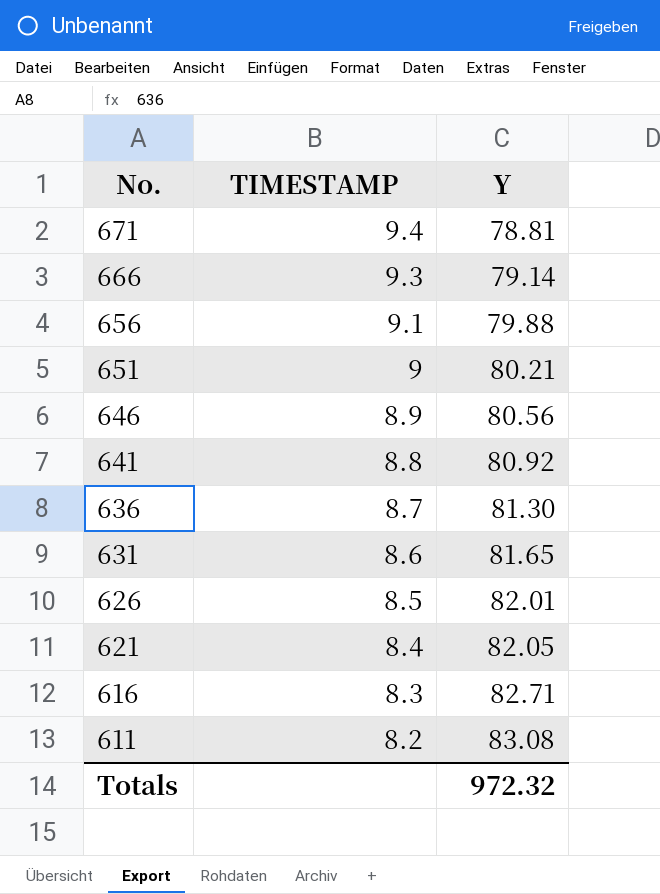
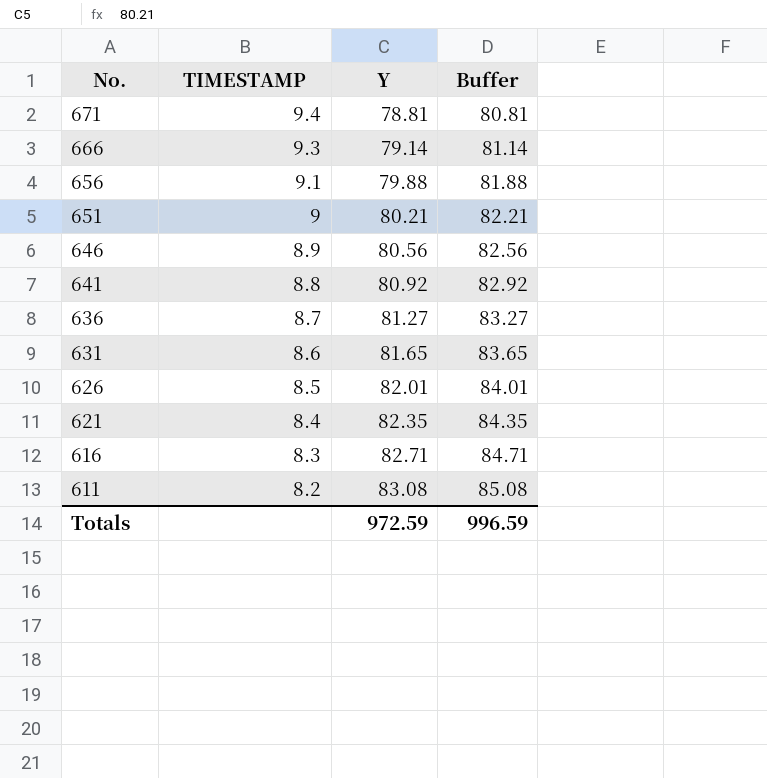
column Buffer | formula: none -> [Y] + 2
636 | Y: 81.30 -> 81.27
621 | Y: 82.05 -> 82.35
Totals | Y: 972.32 -> 972.59

